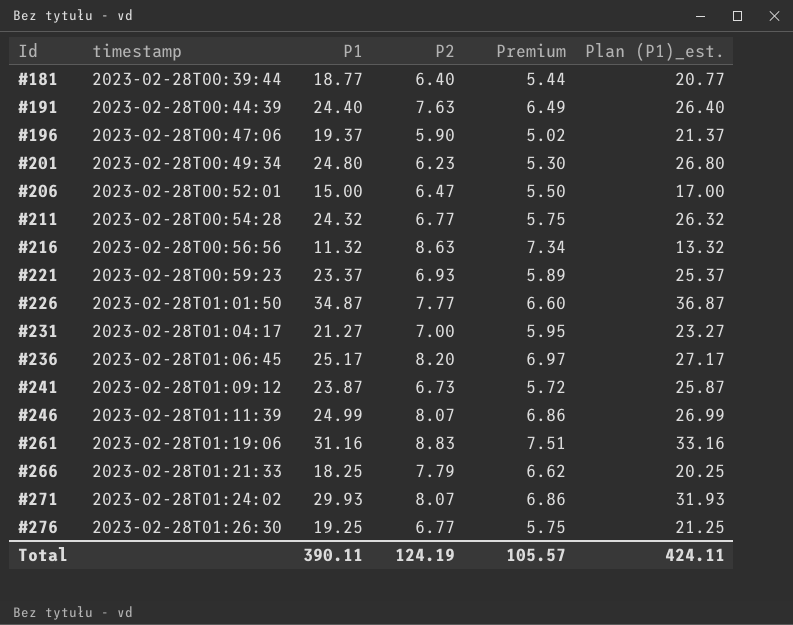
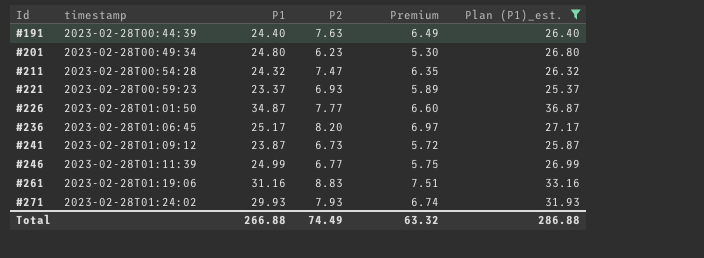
filter: none -> Plan (P1)_est. >= 25.37
#211 | P2: 6.77 -> 7.47
#211 | Premium: 5.75 -> 6.35
#246 | P2: 8.07 -> 6.77
#246 | Premium: 6.86 -> 5.75
#271 | P2: 8.07 -> 7.93
#271 | Premium: 6.86 -> 6.74
Total | P1: 390.11 -> 266.88
Total | P2: 124.19 -> 74.49
Total | Premium: 105.57 -> 63.32
Total | Plan (P1)_est.: 424.11 -> 286.88

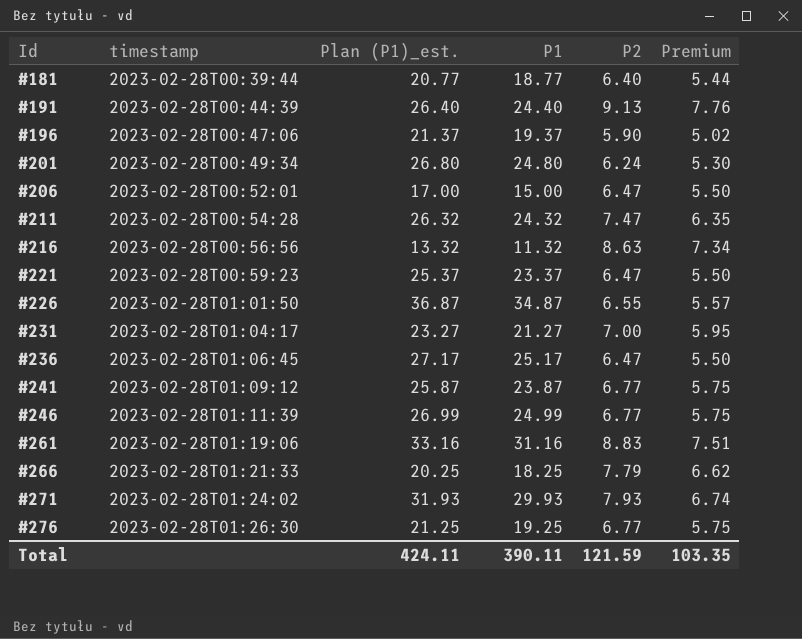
filter: Plan (P1)_est. >= 25.37 -> none
column Plan (P1)_est. | position: 6 -> 3
#191 | P2: 7.63 -> 9.13
#191 | Premium: 6.49 -> 7.76
#201 | P2: 6.23 -> 6.24
#221 | P2: 6.93 -> 6.47
#221 | Premium: 5.89 -> 5.50
#226 | P2: 7.77 -> 6.55
#226 | Premium: 6.60 -> 5.57
#236 | P2: 8.20 -> 6.47
#236 | Premium: 6.97 -> 5.50
#241 | P2: 6.73 -> 6.77
#241 | Premium: 5.72 -> 5.75
Total | Plan (P1)_est.: 286.88 -> 424.11
Total | P1: 266.88 -> 390.11
Total | P2: 74.49 -> 121.59
Total | Premium: 63.32 -> 103.35

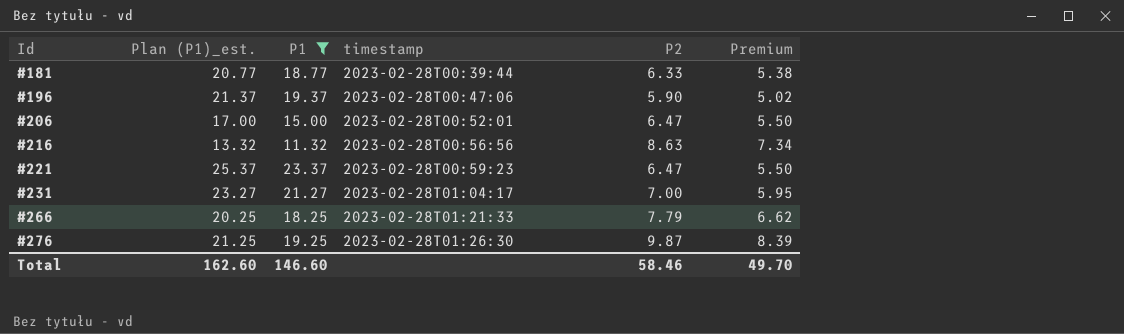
filter: none -> P1 <= 23.37
column timestamp | position: 2 -> 4
#181 | P2: 6.40 -> 6.33
#181 | Premium: 5.44 -> 5.38
#276 | P2: 6.77 -> 9.87
#276 | Premium: 5.75 -> 8.39
Total | Plan (P1)_est.: 424.11 -> 162.60
Total | P1: 390.11 -> 146.60
Total | P2: 121.59 -> 58.46
Total | Premium: 103.35 -> 49.70

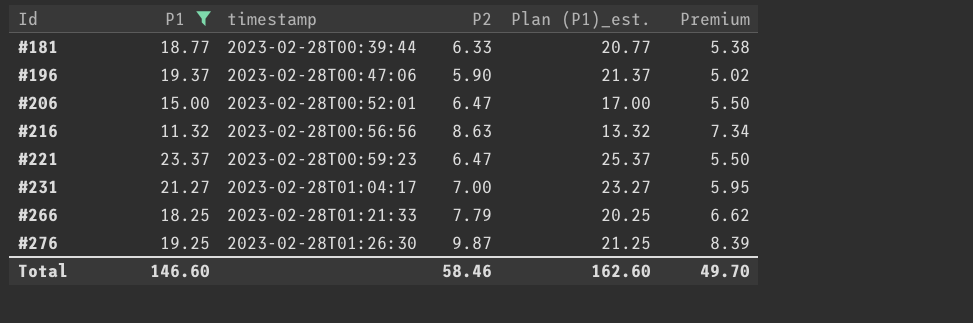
column Plan (P1)_est. | position: 2 -> 5

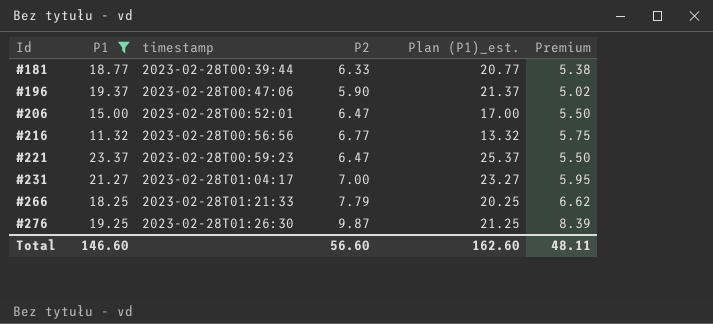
#216 | P2: 8.63 -> 6.77
#216 | Premium: 7.34 -> 5.75
Total | P2: 58.46 -> 56.60
Total | Premium: 49.70 -> 48.11

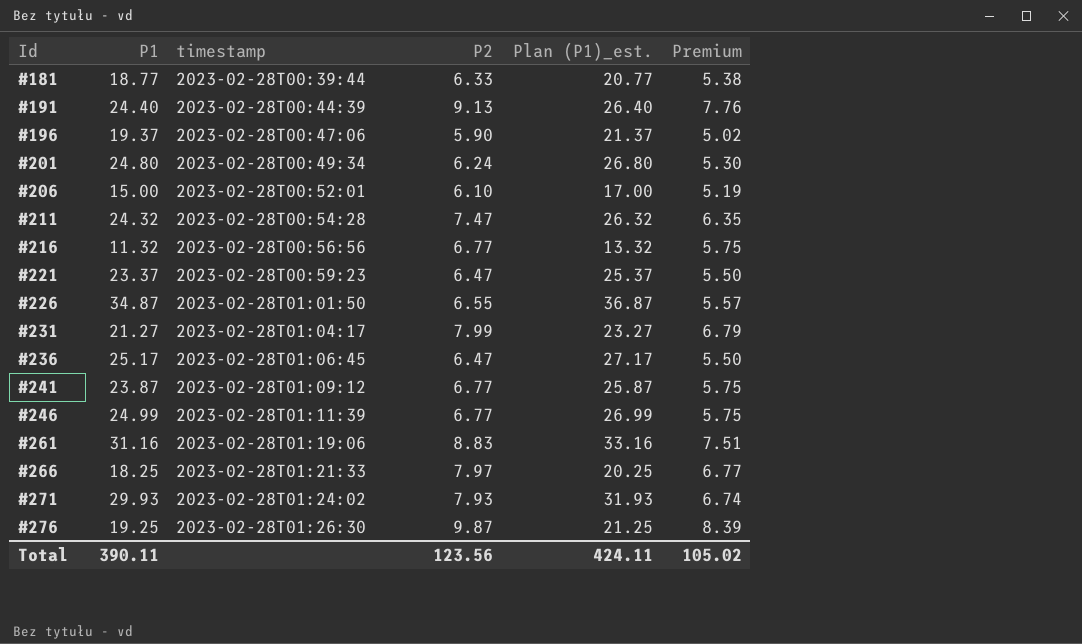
filter: P1 <= 23.37 -> none
#206 | P2: 6.47 -> 6.10
#206 | Premium: 5.50 -> 5.19
#231 | P2: 7.00 -> 7.99
#231 | Premium: 5.95 -> 6.79
#266 | P2: 7.79 -> 7.97
#266 | Premium: 6.62 -> 6.77
Total | P1: 146.60 -> 390.11
Total | P2: 56.60 -> 123.56
Total | Plan (P1)_est.: 162.60 -> 424.11
Total | Premium: 48.11 -> 105.02

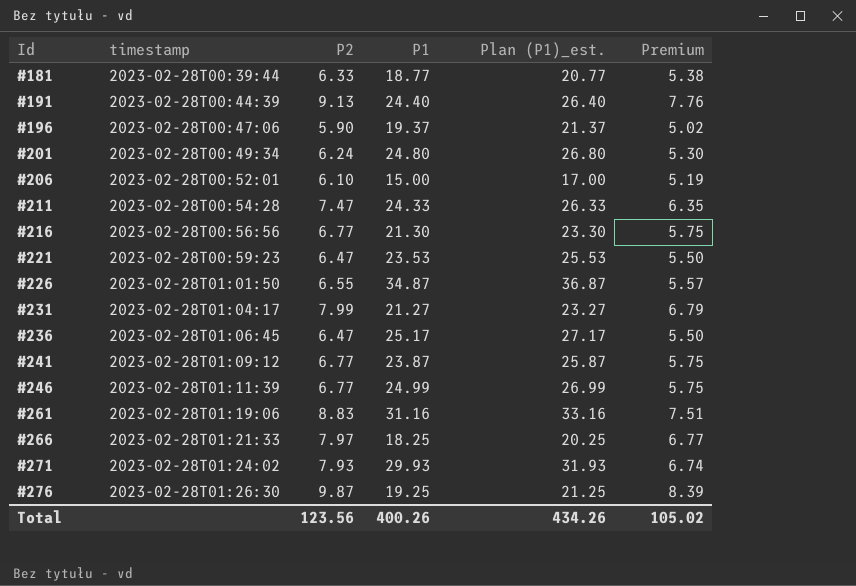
column P1 | position: 2 -> 4
#211 | P1: 24.32 -> 24.33
#211 | Plan (P1)_est.: 26.32 -> 26.33
#216 | P1: 11.32 -> 21.30
#216 | Plan (P1)_est.: 13.32 -> 23.30
#221 | P1: 23.37 -> 23.53
#221 | Plan (P1)_est.: 25.37 -> 25.53
Total | P1: 390.11 -> 400.26
Total | Plan (P1)_est.: 424.11 -> 434.26

